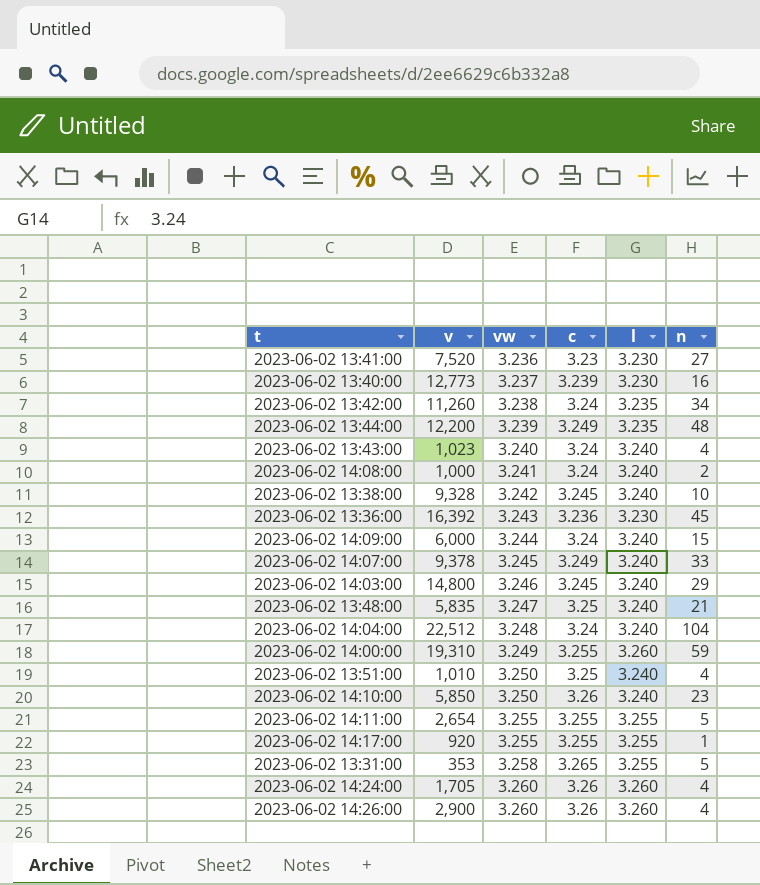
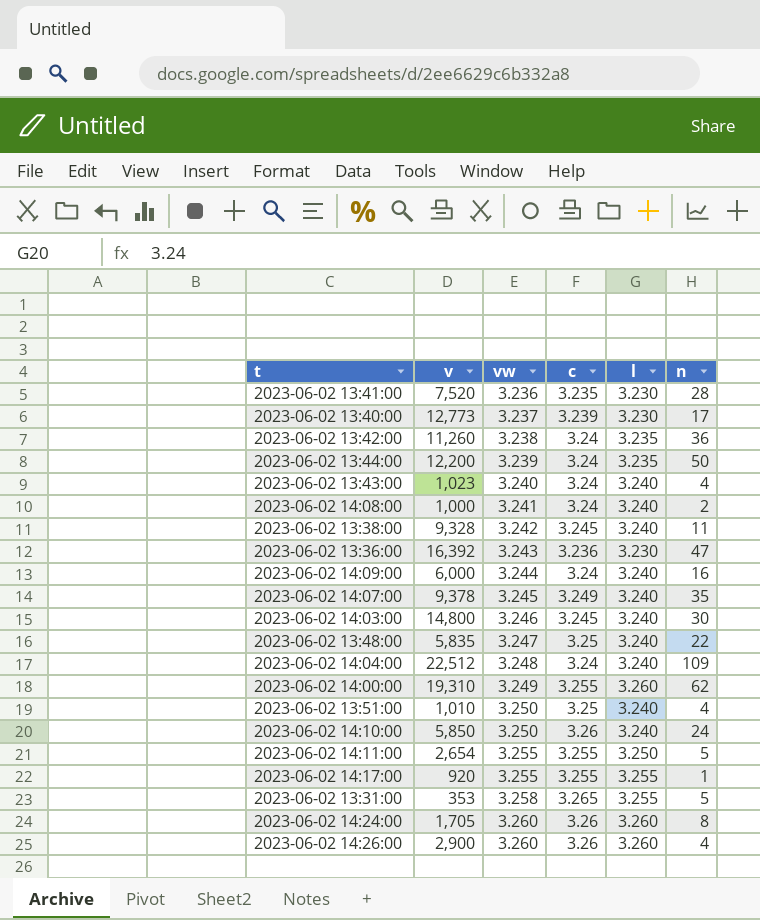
2023-06-02 13:41:00 | c: 3.23 -> 3.235
2023-06-02 13:41:00 | n: 27 -> 28
2023-06-02 13:40:00 | n: 16 -> 17
2023-06-02 13:42:00 | n: 34 -> 36
2023-06-02 13:44:00 | c: 3.249 -> 3.24
2023-06-02 13:44:00 | n: 48 -> 50
2023-06-02 13:38:00 | n: 10 -> 11
2023-06-02 13:36:00 | n: 45 -> 47
2023-06-02 14:09:00 | n: 15 -> 16
2023-06-02 14:07:00 | n: 33 -> 35
2023-06-02 14:03:00 | n: 29 -> 30
2023-06-02 13:48:00 | n: 21 -> 22
2023-06-02 14:04:00 | n: 104 -> 109
2023-06-02 14:00:00 | n: 59 -> 62
2023-06-02 14:10:00 | n: 23 -> 24
2023-06-02 14:11:00 | l: 3.255 -> 3.250
2023-06-02 14:24:00 | n: 4 -> 8

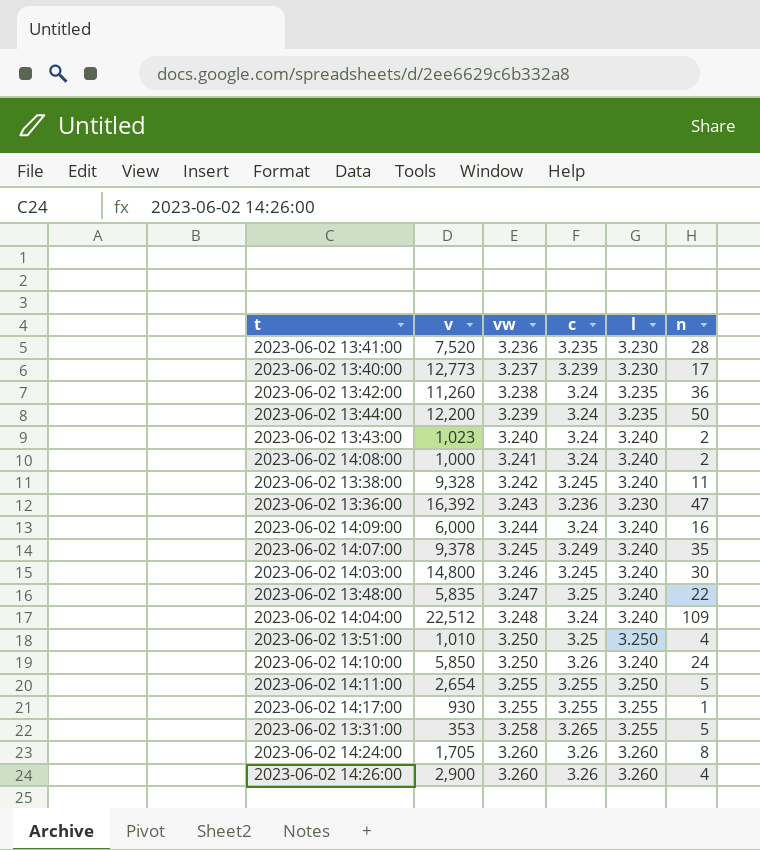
row 2023-06-02 14:00:00: 19,310 | 3.249 | 3.255 | 3.260 | 62 -> none
2023-06-02 13:43:00 | n: 4 -> 2
2023-06-02 13:51:00 | l: 3.240 -> 3.250
2023-06-02 14:17:00 | v: 920 -> 930

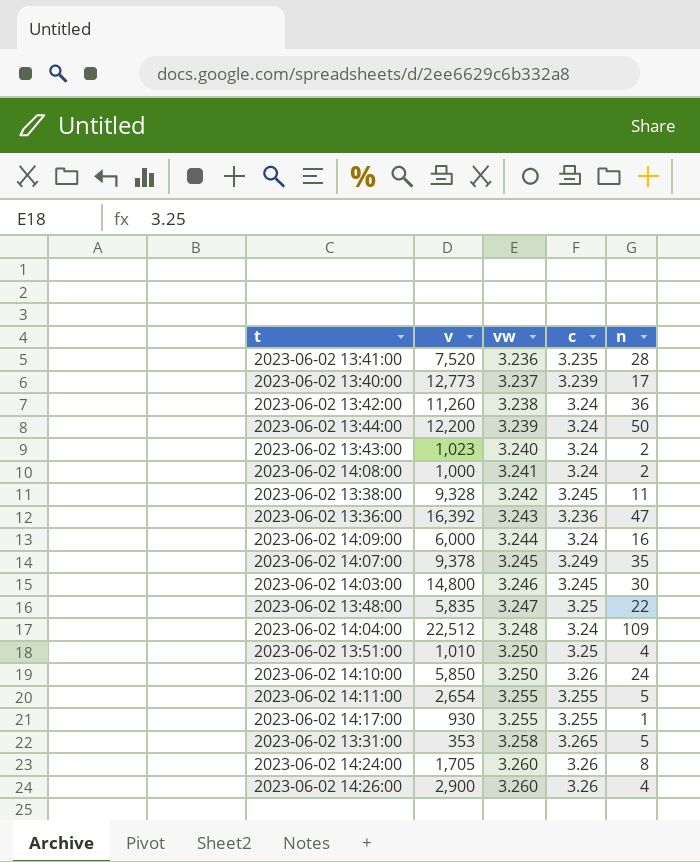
column l | position: 5 -> none

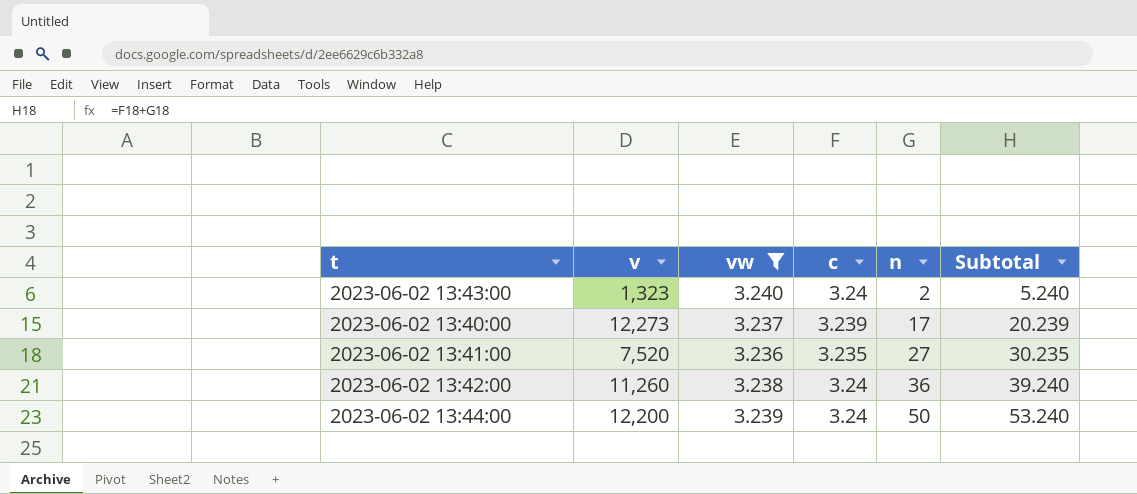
filter: none -> vw <= 3.240
row order: vw ascending -> n ascending
column Subtotal | formula: none -> [c] + [n]
2023-06-02 13:43:00 | v: 1,023 -> 1,323
2023-06-02 13:40:00 | v: 12,773 -> 12,273
2023-06-02 13:41:00 | n: 28 -> 27

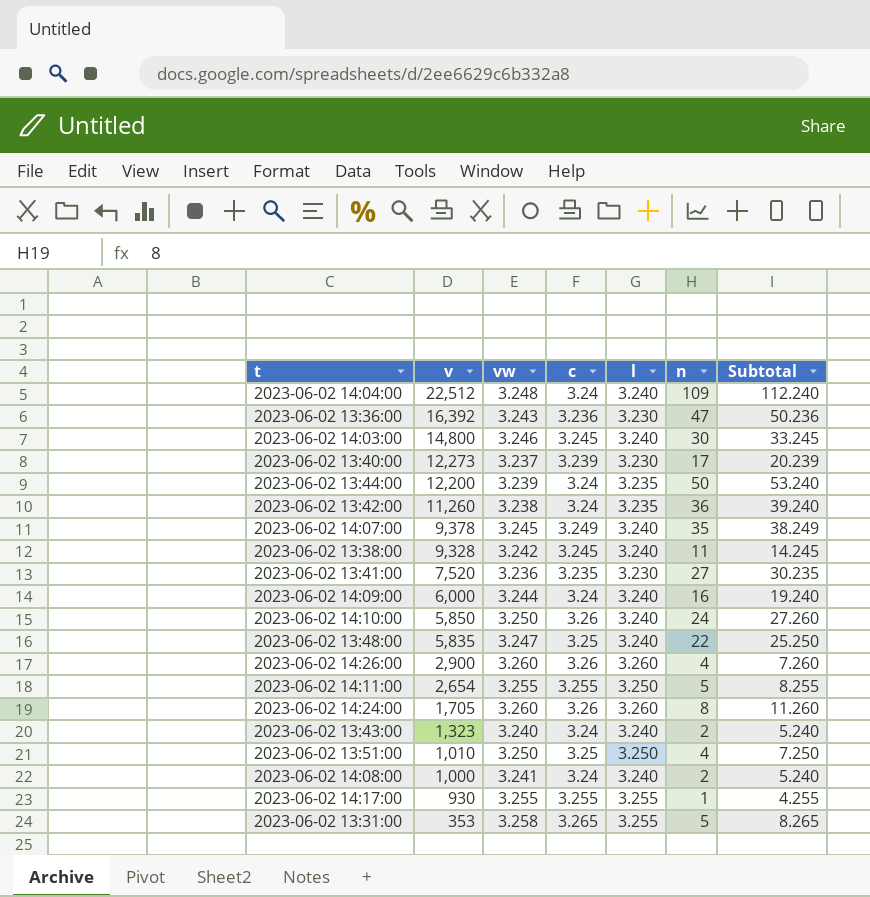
filter: vw <= 3.240 -> none
row order: n ascending -> v descending
column l | position: none -> 5

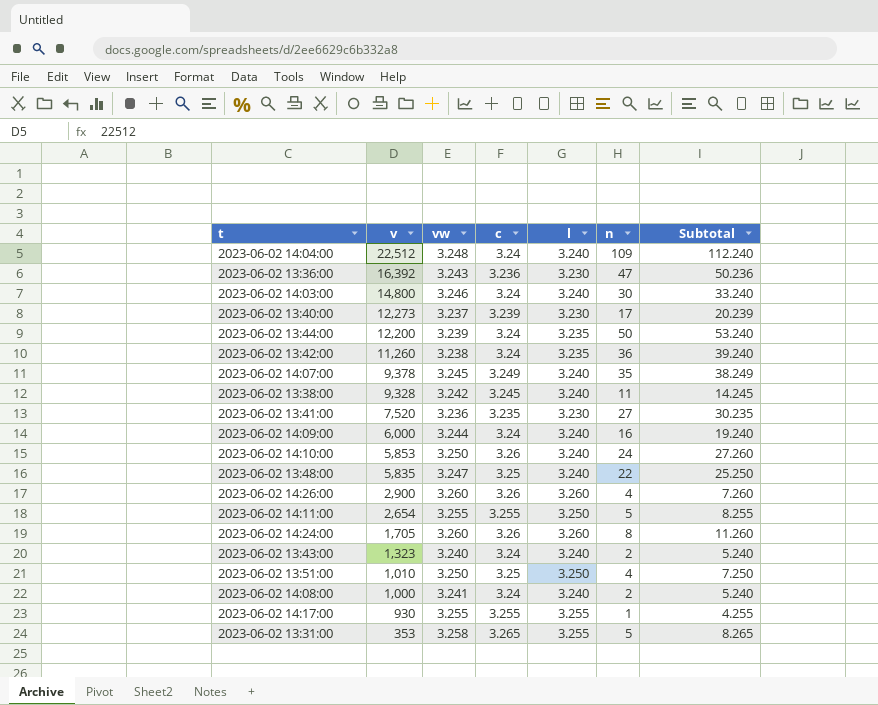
2023-06-02 14:03:00 | c: 3.245 -> 3.24
2023-06-02 14:03:00 | Subtotal: 33.245 -> 33.240
2023-06-02 14:10:00 | v: 5,850 -> 5,853

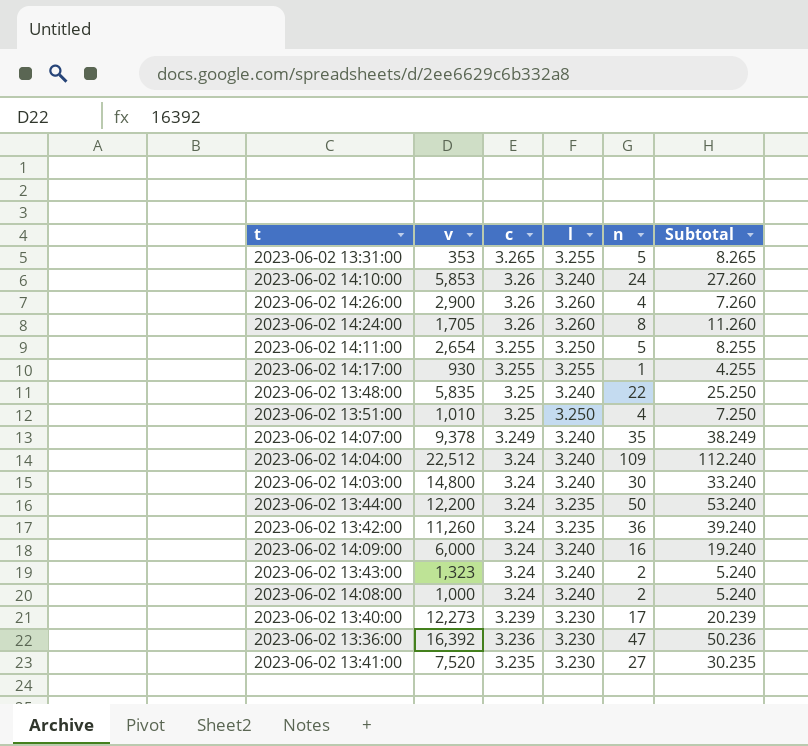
row order: v descending -> c descending
column vw | position: 3 -> none
row 2023-06-02 13:38:00: 9,328 | 3.242 | 3.245 | 3.240 | 11 | 14.245 -> none

